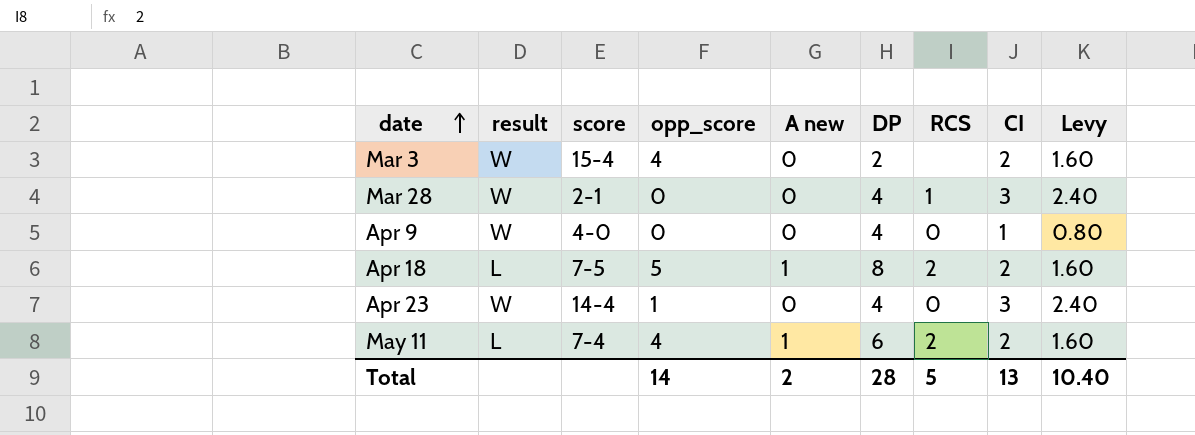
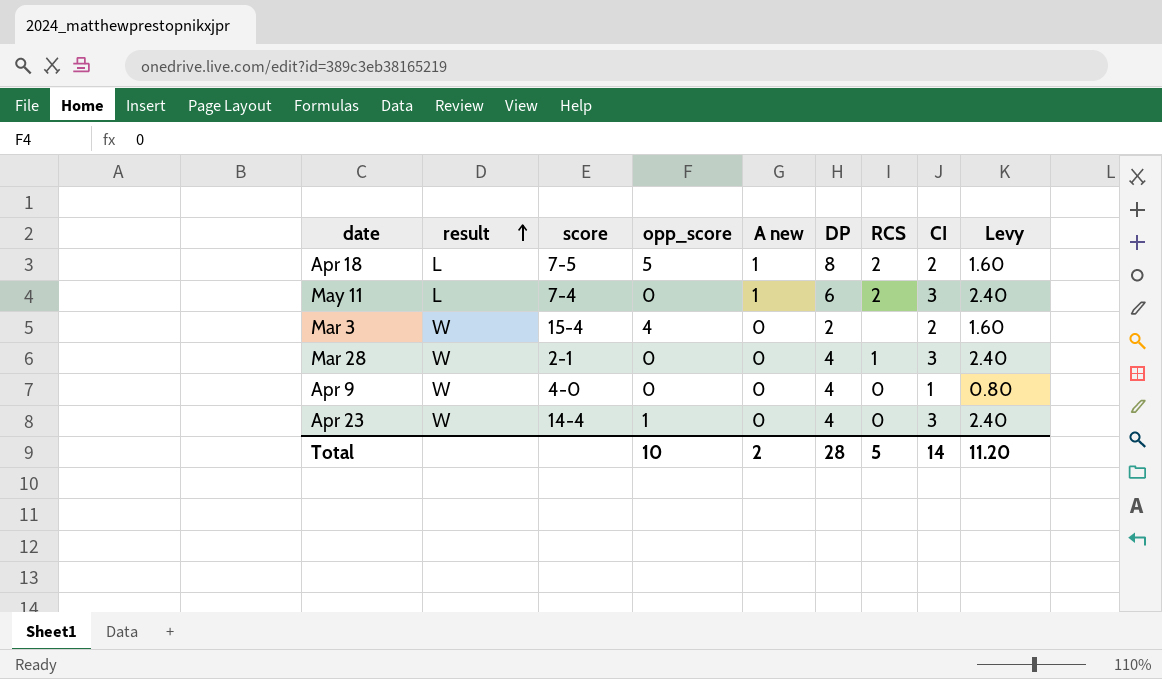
row order: date ascending -> result ascending
May 11 | opp_score: 4 -> 0
May 11 | CI: 2 -> 3
May 11 | Levy: 1.60 -> 2.40
Total | opp_score: 14 -> 10
Total | CI: 13 -> 14
Total | Levy: 10.40 -> 11.20

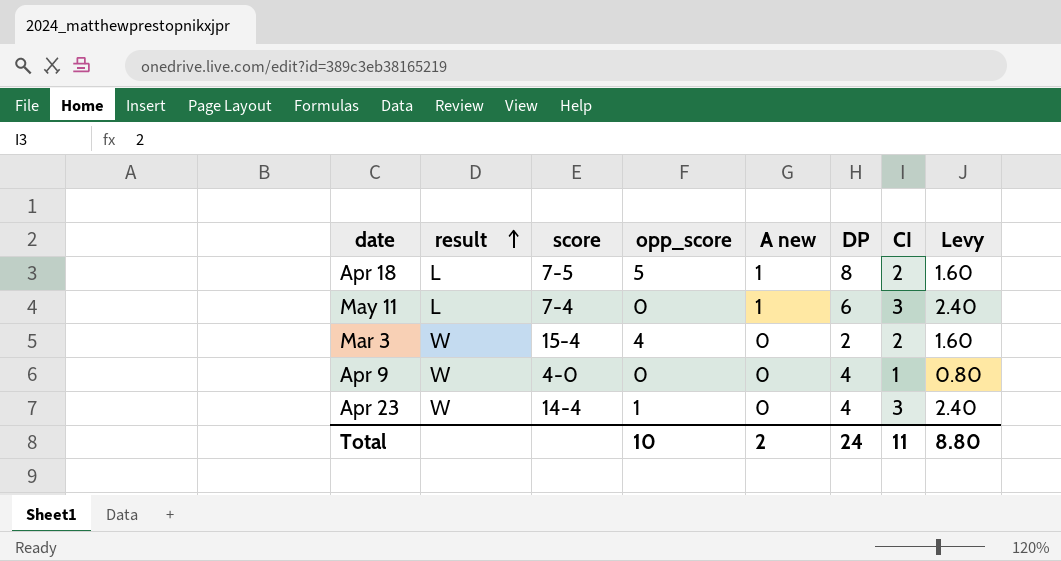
column RCS | position: 7 -> none
row Mar 28: W | 2-1 | 0 | 0 | 4 | 1 | 3 | 2.40 -> none
Total | DP: 28 -> 24
Total | CI: 14 -> 11
Total | Levy: 11.20 -> 8.80

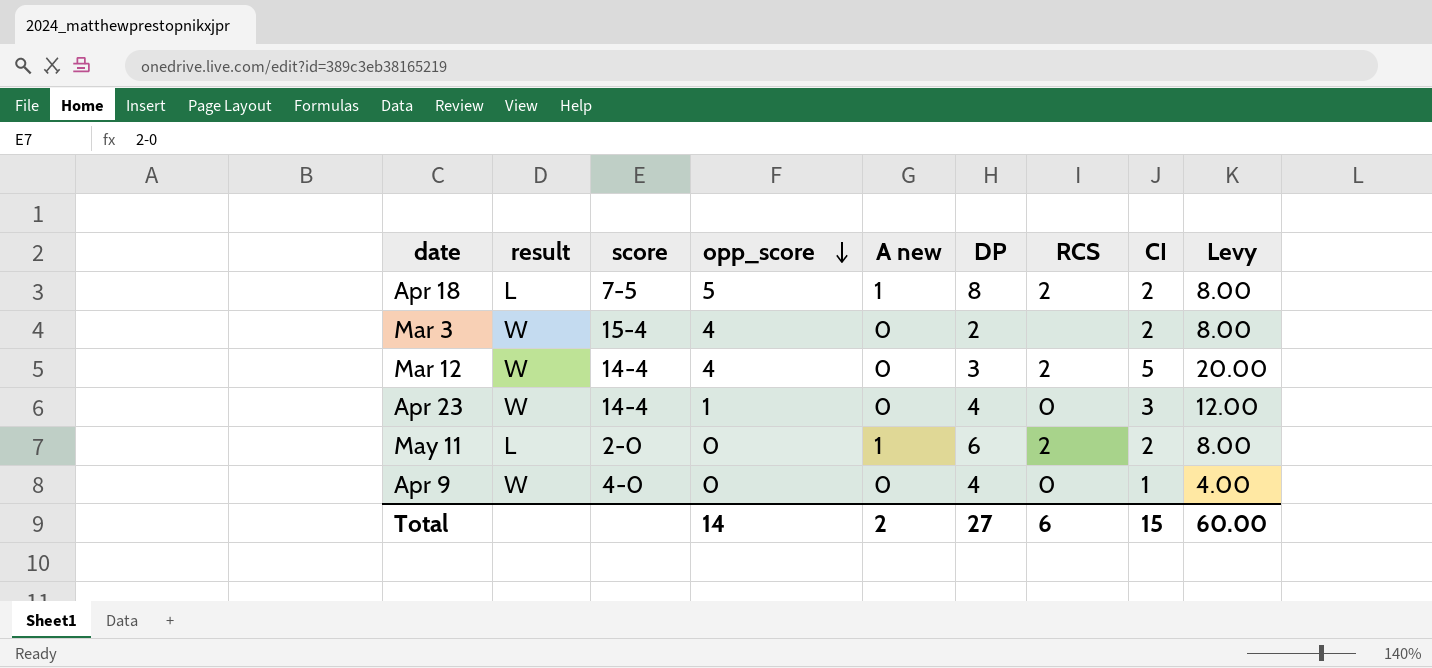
row order: result ascending -> opp_score descending
column RCS | position: none -> 7
column Levy | formula: [CI] * 0.8 -> [CI] * 4
row Mar 12: none -> W | 14-4 | 4 | 0 | 3 | 2 | 5 | 20.00
May 11 | score: 7-4 -> 2-0
May 11 | CI: 3 -> 2
Total | opp_score: 10 -> 14
Total | DP: 24 -> 27
Total | CI: 11 -> 15
Total | Levy: 8.80 -> 60.00

